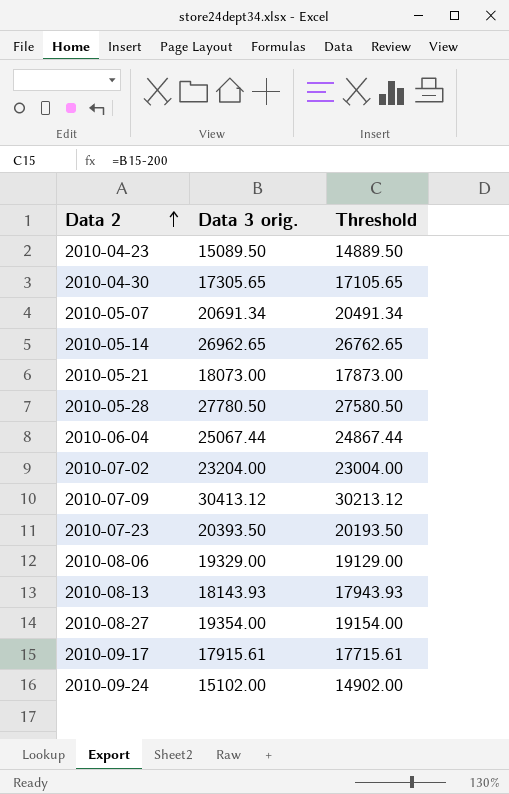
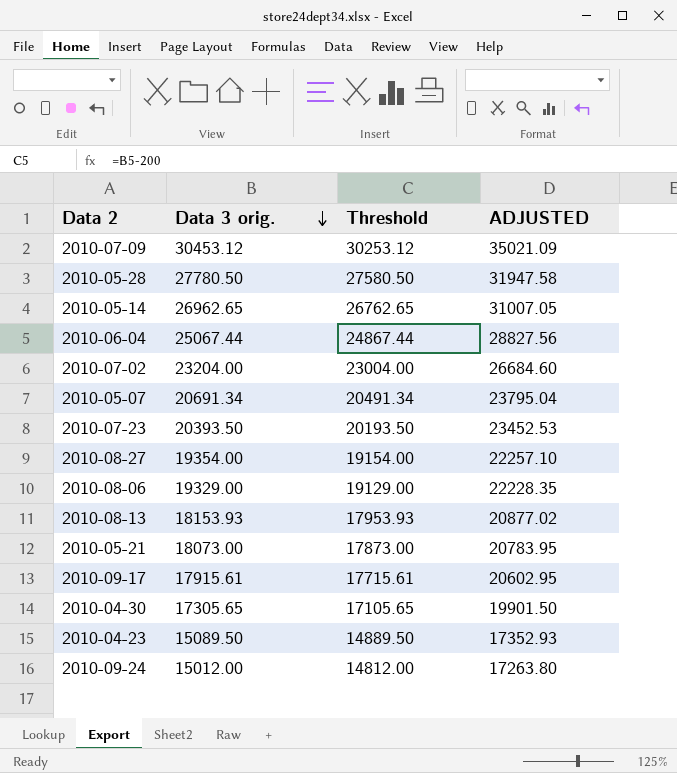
row order: Data 2 ascending -> Data 3 orig. descending
column ADJUSTED | formula: none -> [Data 3 orig.] * 1.15
2010-07-09 | Data 3 orig.: 30413.12 -> 30453.12
2010-07-09 | Threshold: 30213.12 -> 30253.12
2010-08-13 | Data 3 orig.: 18143.93 -> 18153.93
2010-08-13 | Threshold: 17943.93 -> 17953.93
2010-09-24 | Data 3 orig.: 15102.00 -> 15012.00
2010-09-24 | Threshold: 14902.00 -> 14812.00

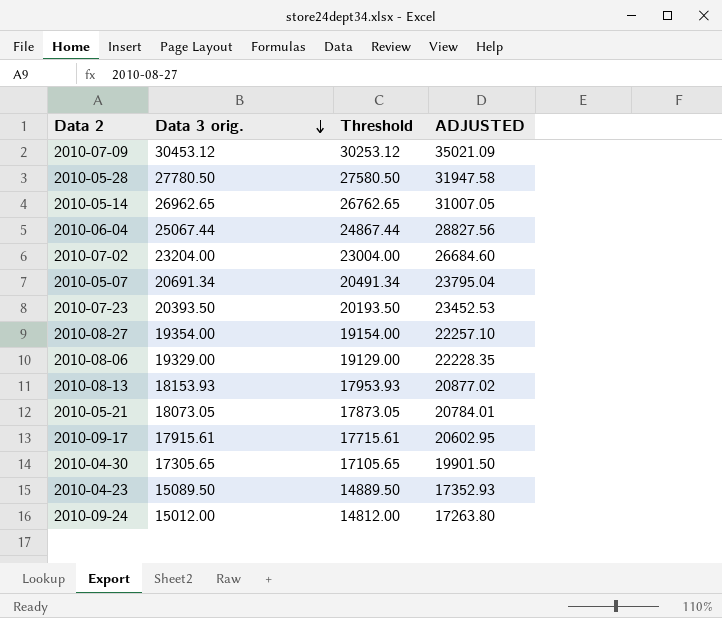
2010-05-21 | Data 3 orig.: 18073.00 -> 18073.05
2010-05-21 | Threshold: 17873.00 -> 17873.05
2010-05-21 | ADJUSTED: 20783.95 -> 20784.01

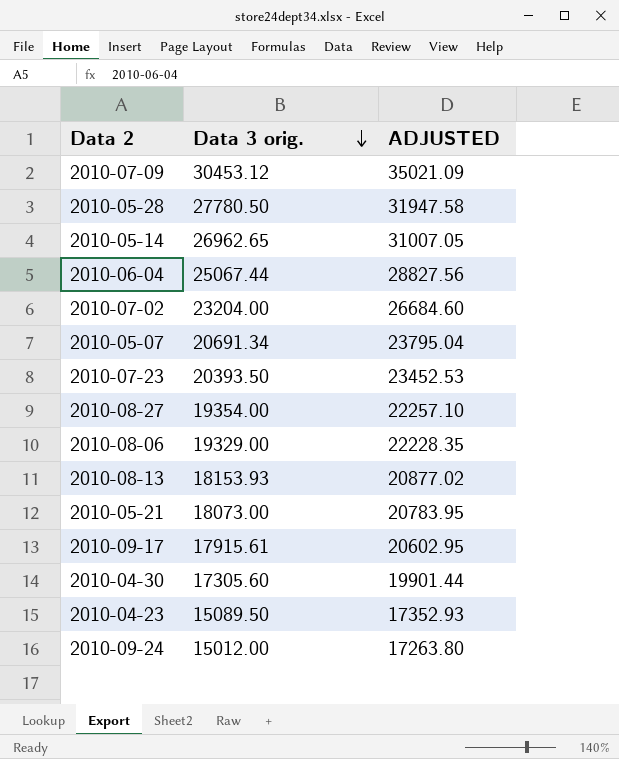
column Threshold | formula: [Data 3 orig.] - 200 -> none
2010-05-21 | Data 3 orig.: 18073.05 -> 18073.00
2010-05-21 | ADJUSTED: 20784.01 -> 20783.95
2010-04-30 | Data 3 orig.: 17305.65 -> 17305.60
2010-04-30 | ADJUSTED: 19901.50 -> 19901.44

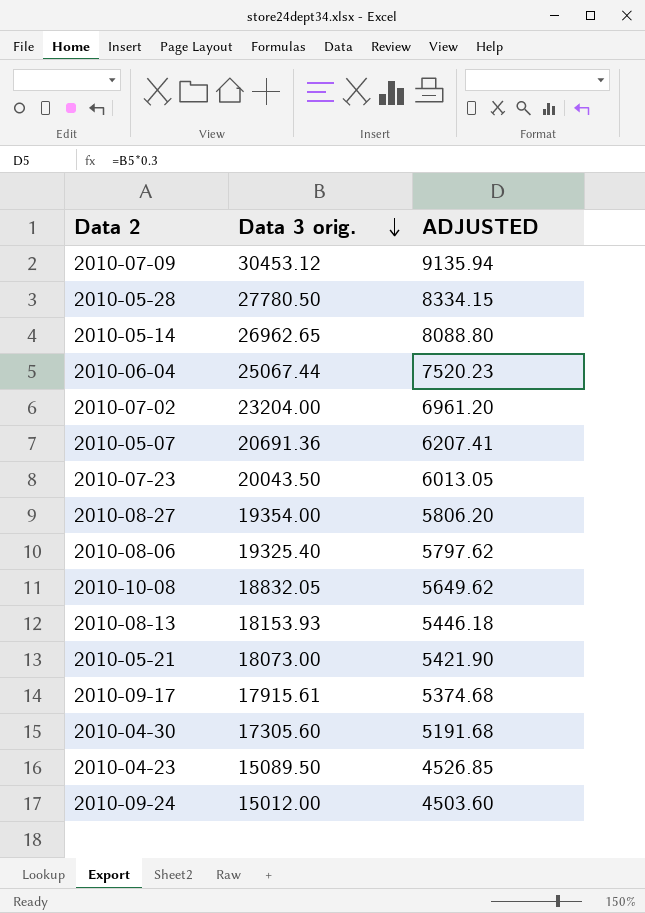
column ADJUSTED | formula: [Data 3 orig.] * 1.15 -> [Data 3 orig.] * 0.3
2010-05-07 | Data 3 orig.: 20691.34 -> 20691.36
2010-07-23 | Data 3 orig.: 20393.50 -> 20043.50
2010-08-06 | Data 3 orig.: 19329.00 -> 19325.40
row 2010-10-08: none -> 18832.05 | 5649.62

